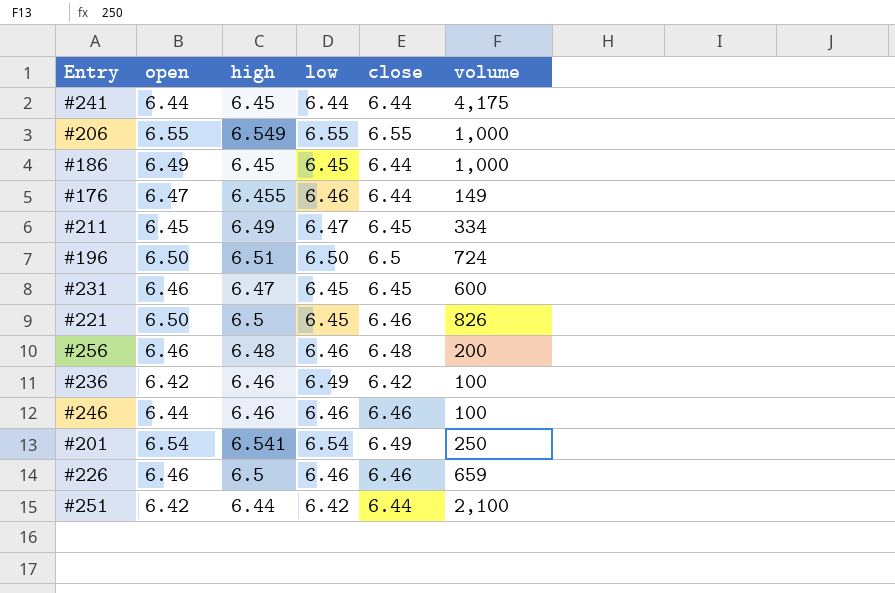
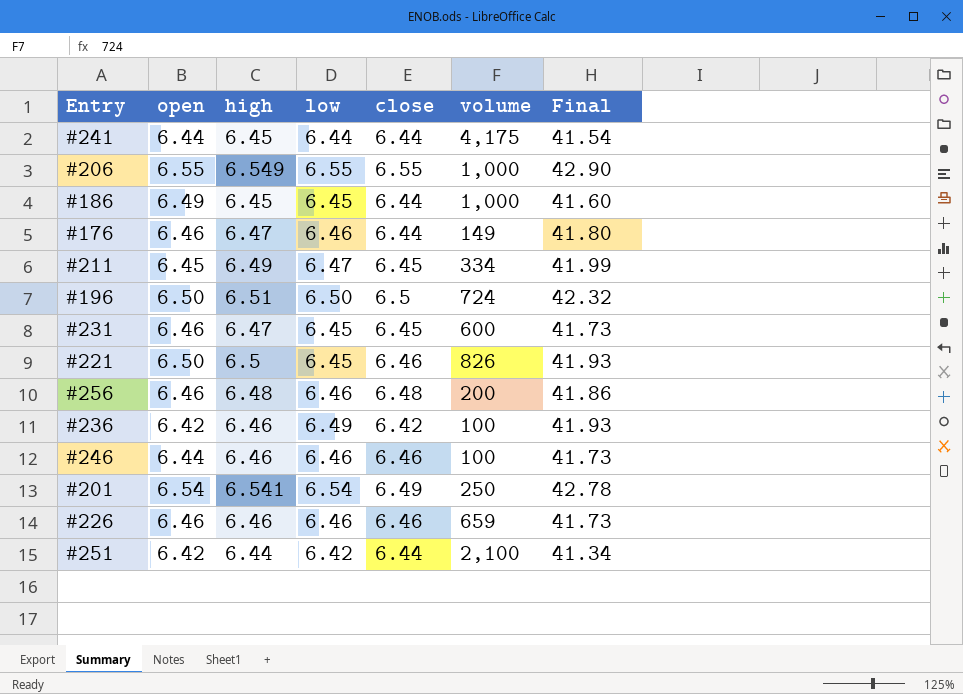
column Final | formula: none -> [high] * [low]
#176 | open: 6.47 -> 6.46
#176 | high: 6.455 -> 6.47
#226 | high: 6.5 -> 6.46

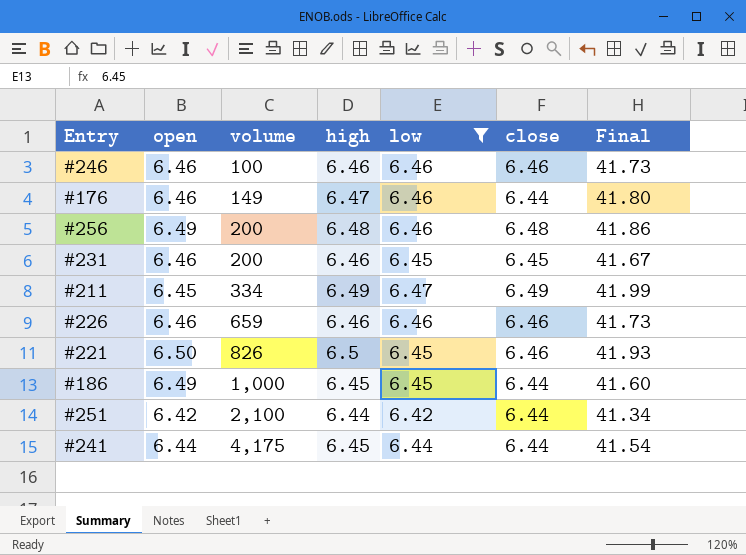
filter: none -> low <= 6.47
row order: none -> volume ascending
column volume | position: 6 -> 3
#246 | open: 6.44 -> 6.46
#256 | open: 6.46 -> 6.49
#231 | volume: 600 -> 200
#231 | high: 6.47 -> 6.46
#231 | Final: 41.73 -> 41.67
#211 | close: 6.45 -> 6.49

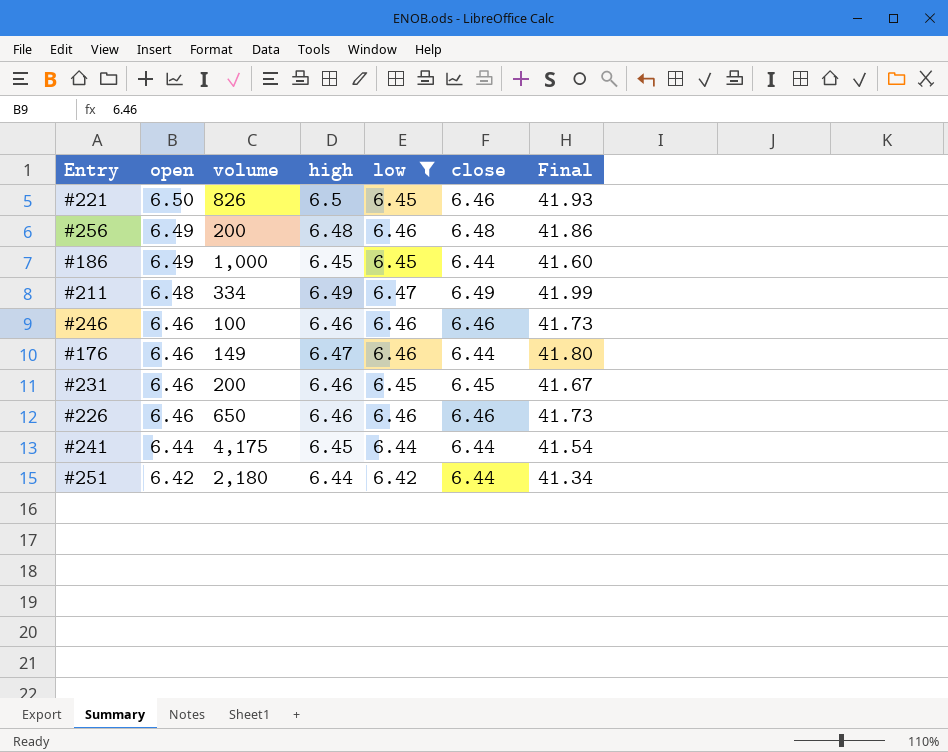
row order: volume ascending -> open descending
#211 | open: 6.45 -> 6.48
#226 | volume: 659 -> 650
#251 | volume: 2,100 -> 2,180

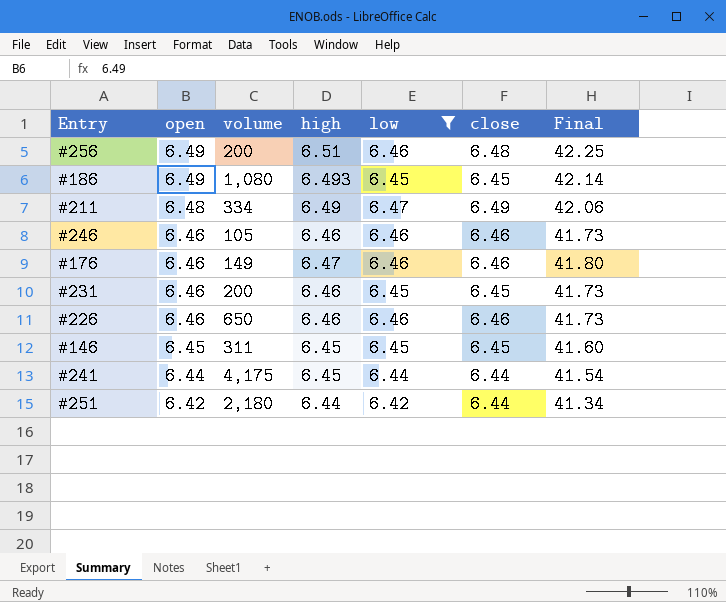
column Final | formula: [high] * [low] -> [open] * [high]
row #221: 6.50 | 826 | 6.5 | 6.45 | 6.46 | 41.93 -> none
#256 | high: 6.48 -> 6.51
#186 | volume: 1,000 -> 1,080
#186 | high: 6.45 -> 6.493
#186 | close: 6.44 -> 6.45
#246 | volume: 100 -> 105
#176 | close: 6.44 -> 6.46
row #146: none -> 6.45 | 311 | 6.45 | 6.45 | 6.45 | 41.60

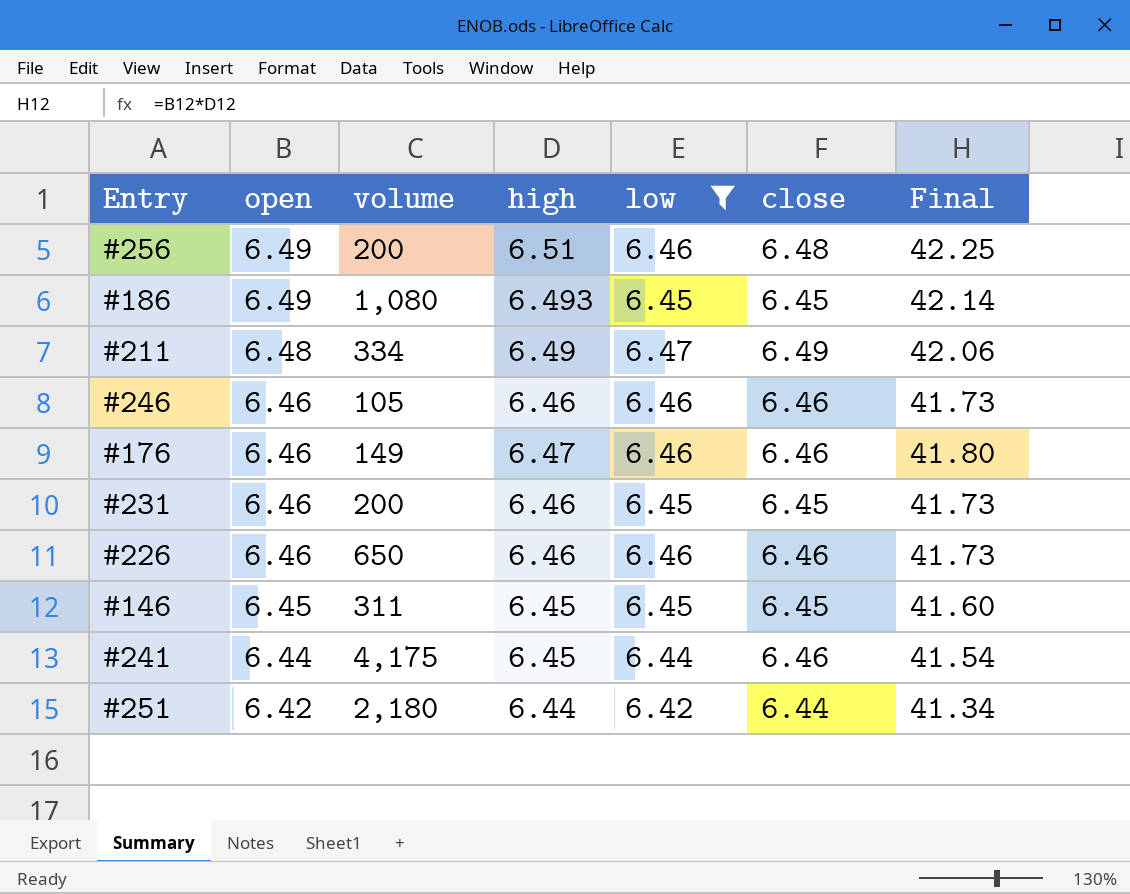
#241 | close: 6.44 -> 6.46

